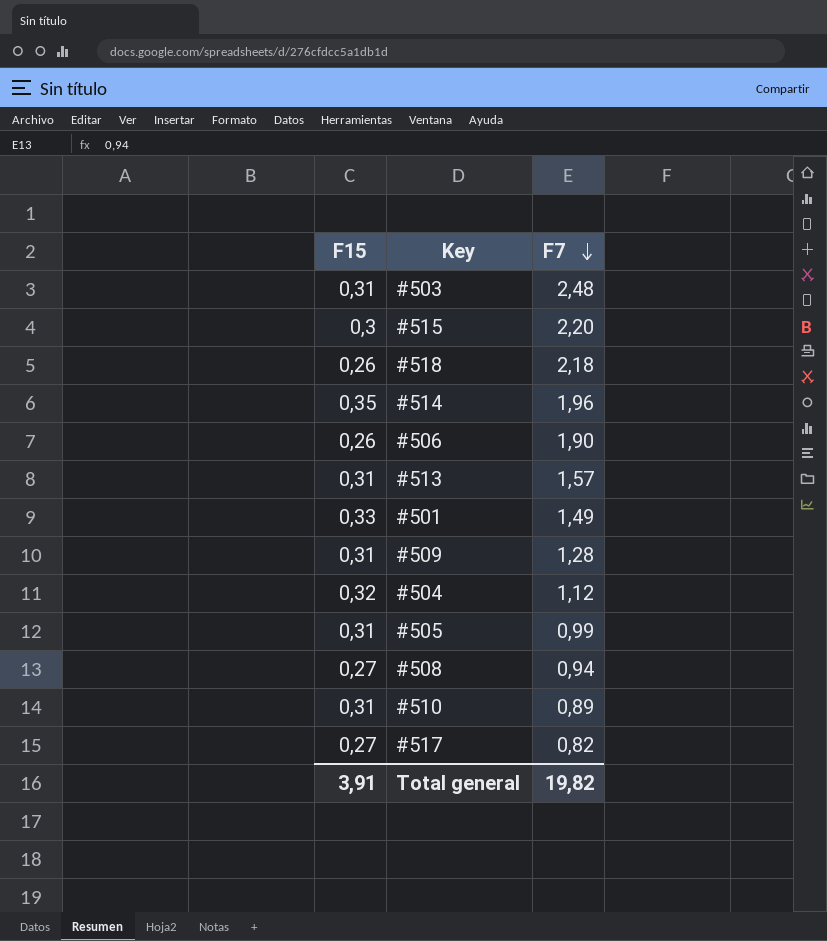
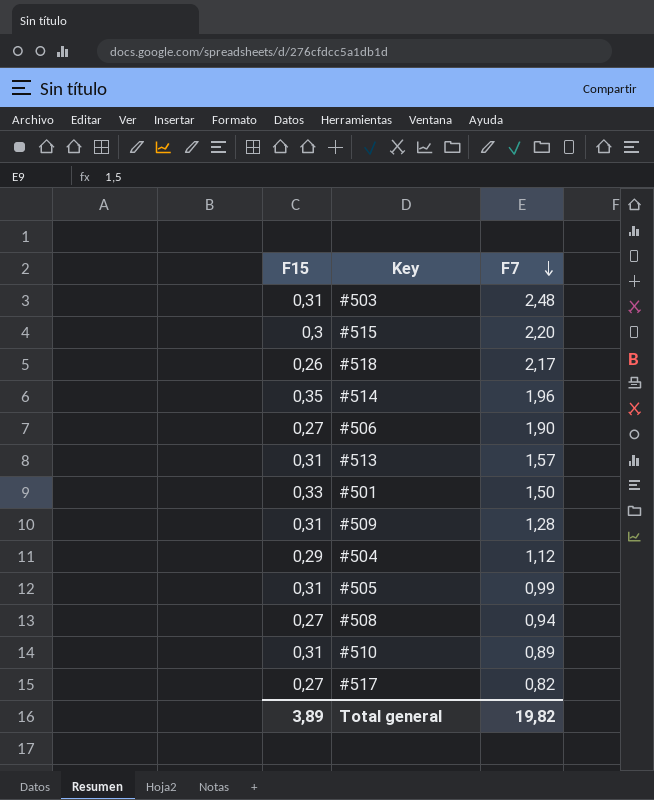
#518 | F7: 2,18 -> 2,17
#506 | F15: 0,26 -> 0,27
#501 | F7: 1,49 -> 1,50
#504 | F15: 0,32 -> 0,29
Total general | F15: 3,91 -> 3,89

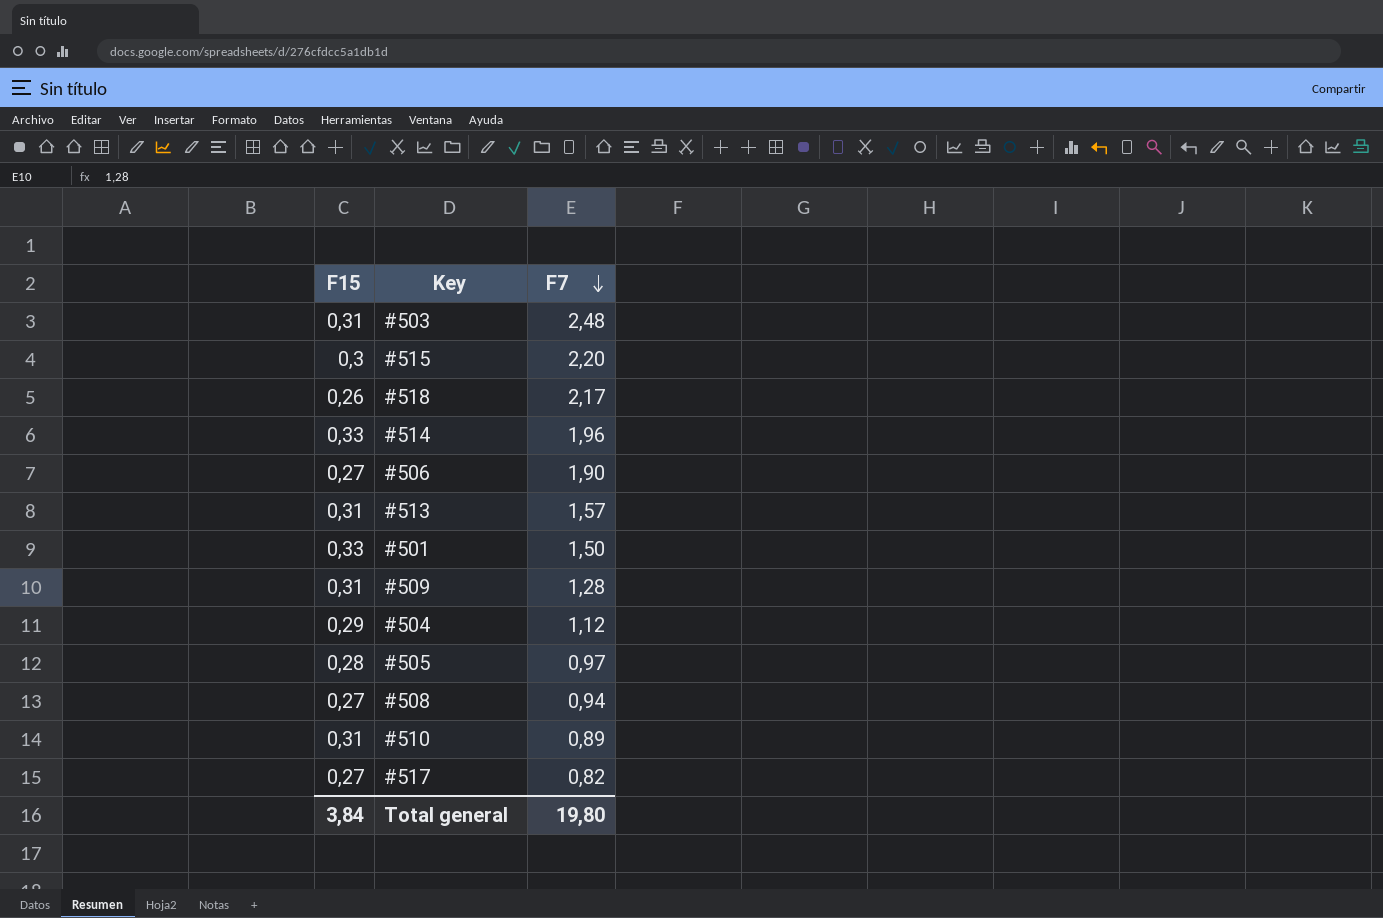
#514 | F15: 0,35 -> 0,33
#505 | F15: 0,31 -> 0,28
#505 | F7: 0,99 -> 0,97
Total general | F15: 3,89 -> 3,84
Total general | F7: 19,82 -> 19,80

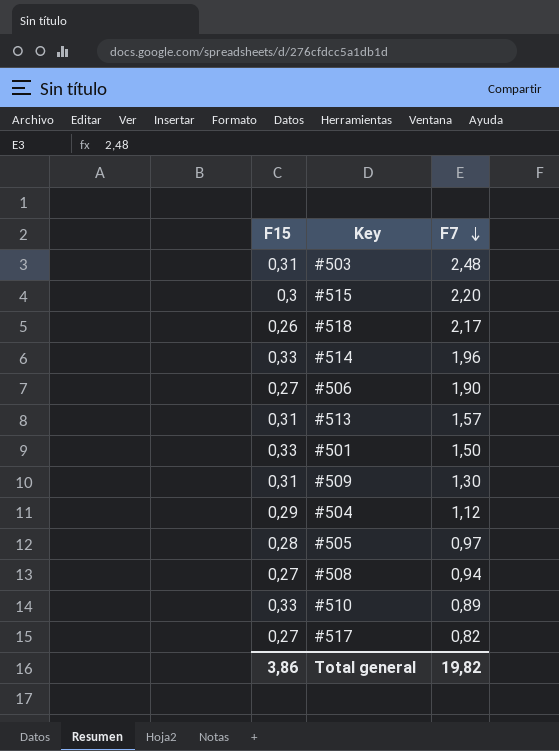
#509 | F7: 1,28 -> 1,30
#510 | F15: 0,31 -> 0,33
Total general | F15: 3,84 -> 3,86
Total general | F7: 19,80 -> 19,82

